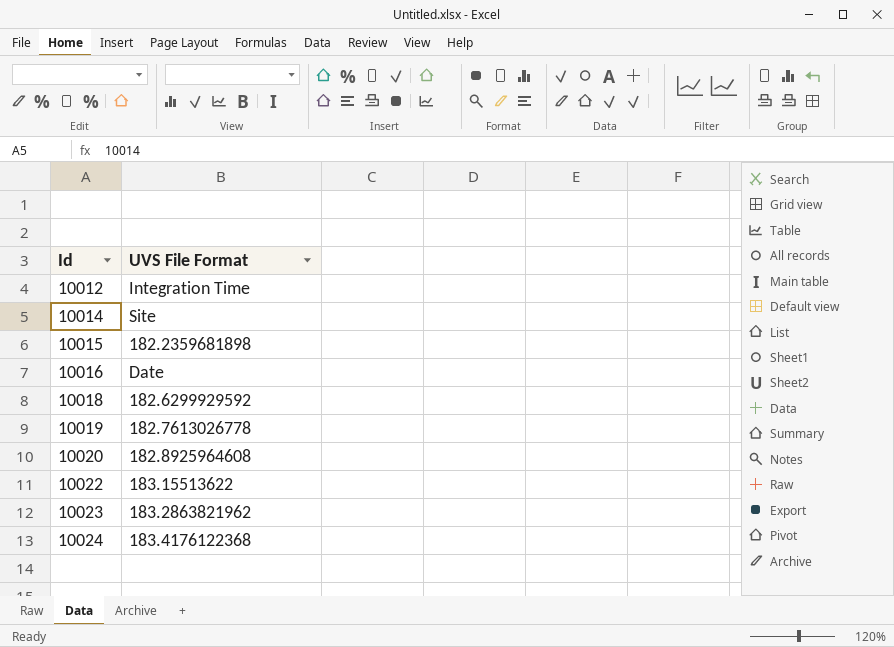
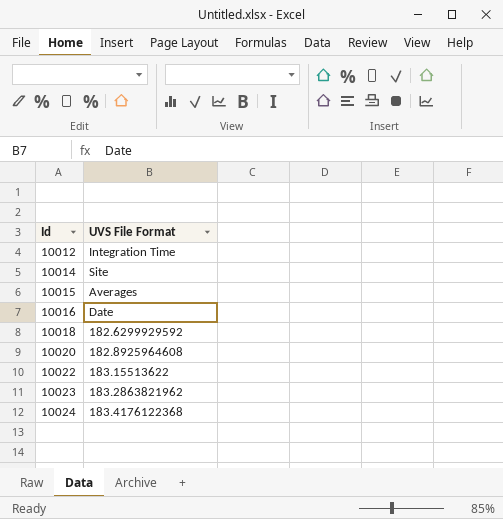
row 10019: 182.7613026778 -> none
10015 | UVS File Format: 182.2359681898 -> Averages

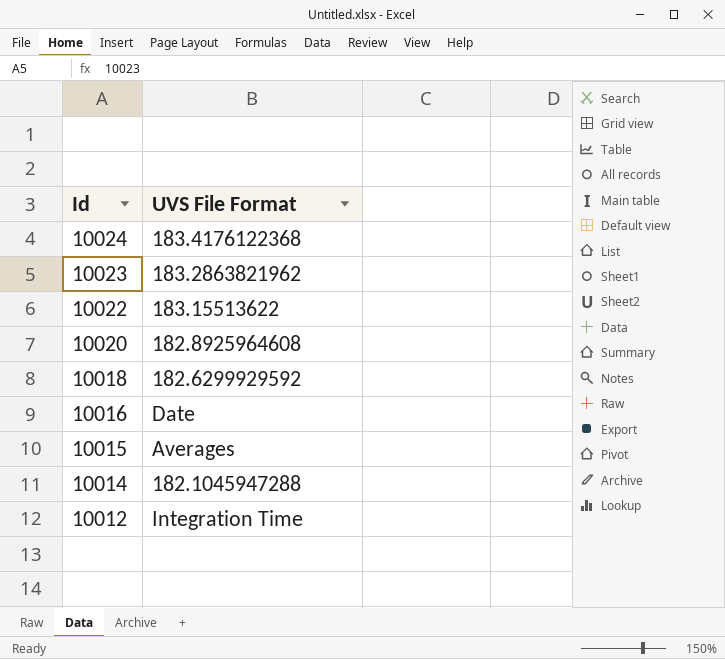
row order: Id ascending -> Id descending
10014 | UVS File Format: Site -> 182.1045947288

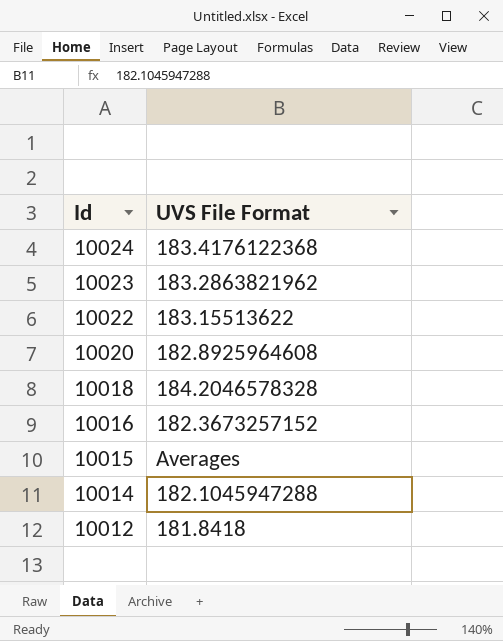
10018 | UVS File Format: 182.6299929592 -> 184.2046578328
10016 | UVS File Format: Date -> 182.3673257152
10012 | UVS File Format: Integration Time -> 181.8418

